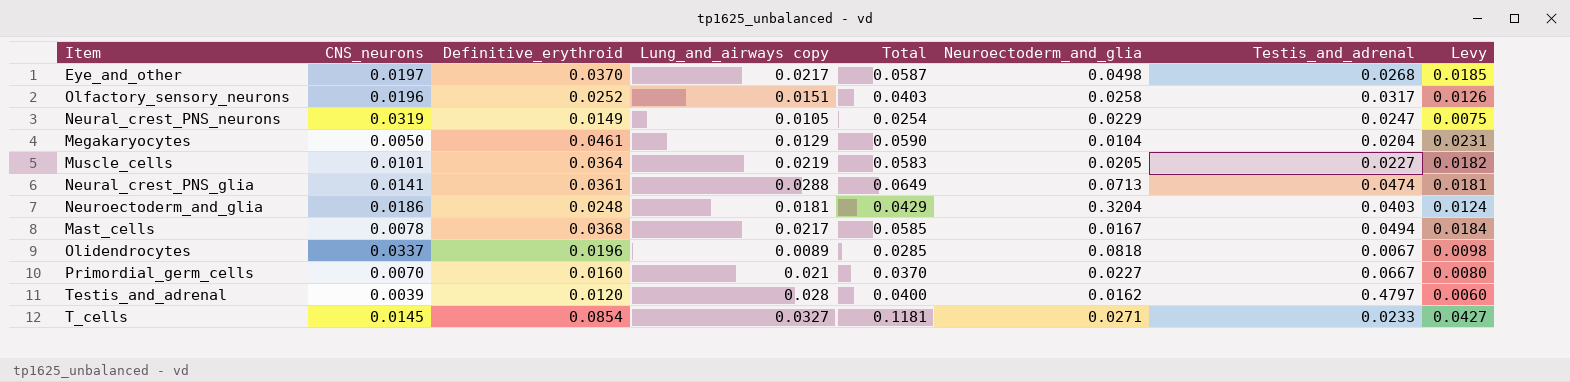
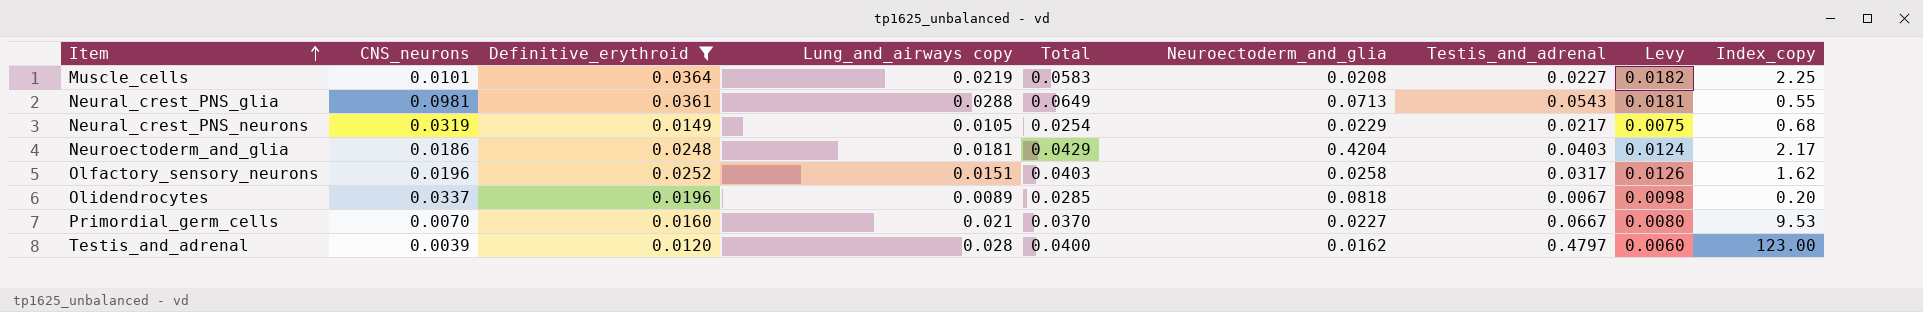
filter: none -> Definitive_erythroid <= 0.0364
row order: none -> Item ascending
column Index_copy | formula: none -> [Testis_and_adrenal] / [CNS_neurons]
Muscle_cells | Neuroectoderm_and_glia: 0.0205 -> 0.0208
Neural_crest_PNS_glia | CNS_neurons: 0.0141 -> 0.0981
Neural_crest_PNS_glia | Testis_and_adrenal: 0.0474 -> 0.0543
Neural_crest_PNS_neurons | Testis_and_adrenal: 0.0247 -> 0.0217
Neuroectoderm_and_glia | Neuroectoderm_and_glia: 0.3204 -> 0.4204

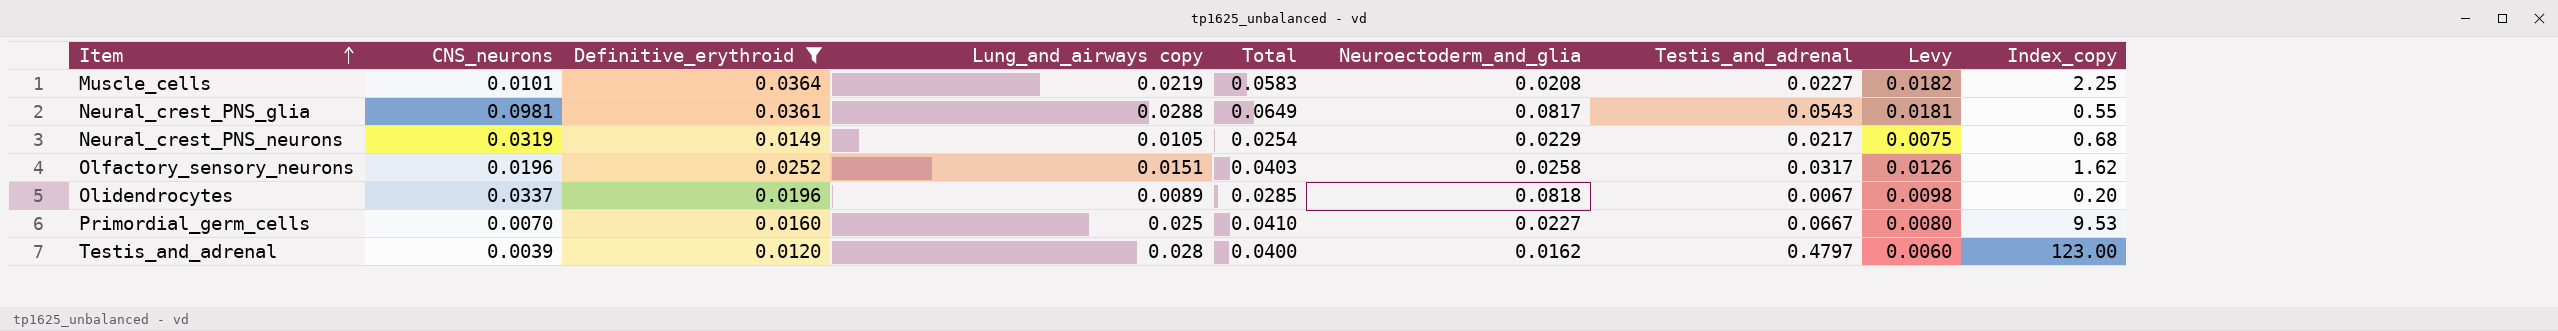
row Neuroectoderm_and_glia: 0.0186 | 0.0248 | 0.0181 | 0.0429 | 0.4204 | 0.0403 | 0.0124 | 2.17 -> none
Neural_crest_PNS_glia | Neuroectoderm_and_glia: 0.0713 -> 0.0817
Primordial_germ_cells | Lung_and_airways copy: 0.021 -> 0.025
Primordial_germ_cells | Total: 0.0370 -> 0.0410

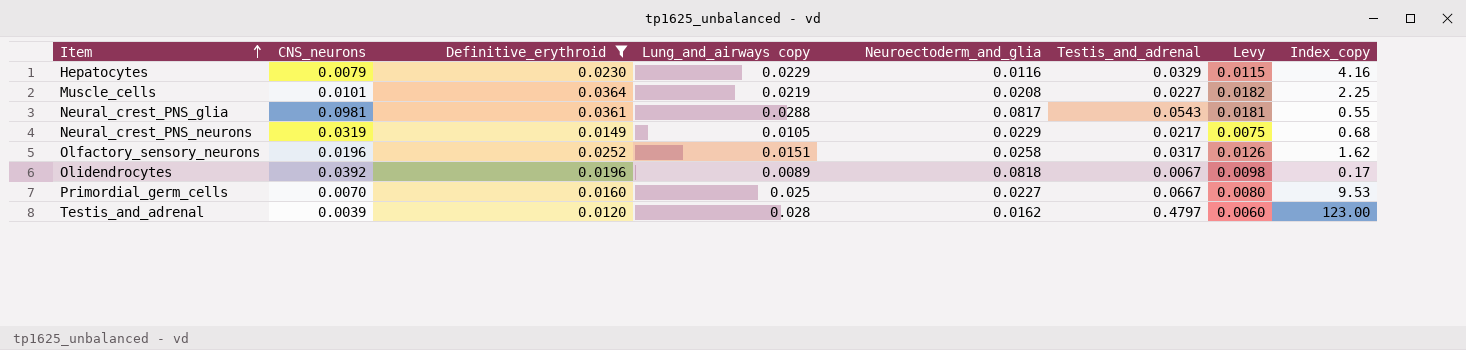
column Total | formula: [Definitive_erythroid] + [Lung_and_airways copy] -> none
row Hepatocytes: none -> 0.0079 | 0.0230 | 0.0229 | 0.0116 | 0.0329 | 0.0115 | 4.16
Olidendrocytes | CNS_neurons: 0.0337 -> 0.0392
Olidendrocytes | Index_copy: 0.20 -> 0.17

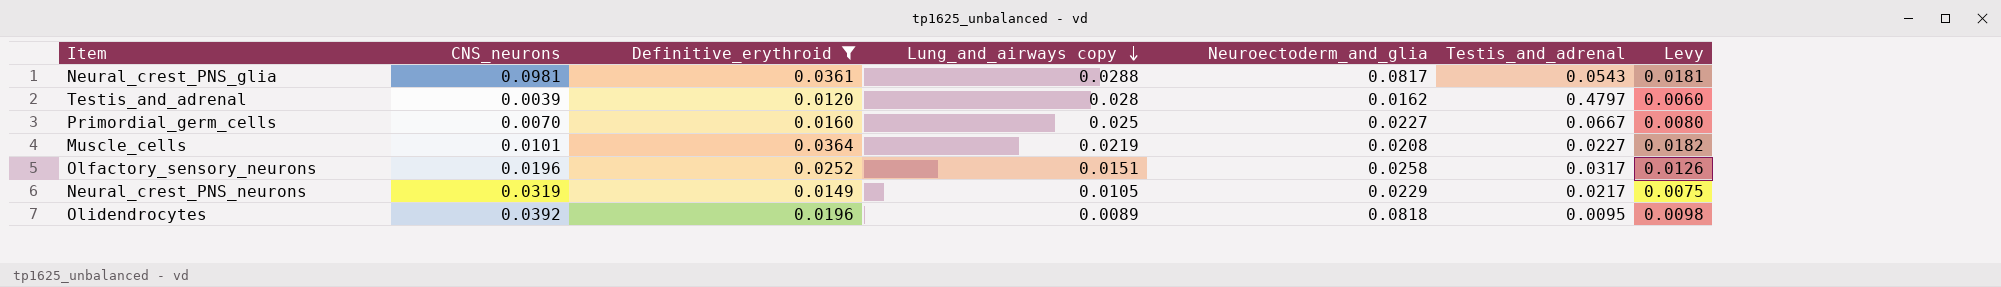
row order: Item ascending -> Lung_and_airways copy descending
column Index_copy | formula: [Testis_and_adrenal] / [CNS_neurons] -> none
row Hepatocytes: 0.0079 | 0.0230 | 0.0229 | 0.0116 | 0.0329 | 0.0115 | 4.16 -> none
Olidendrocytes | Testis_and_adrenal: 0.0067 -> 0.0095

